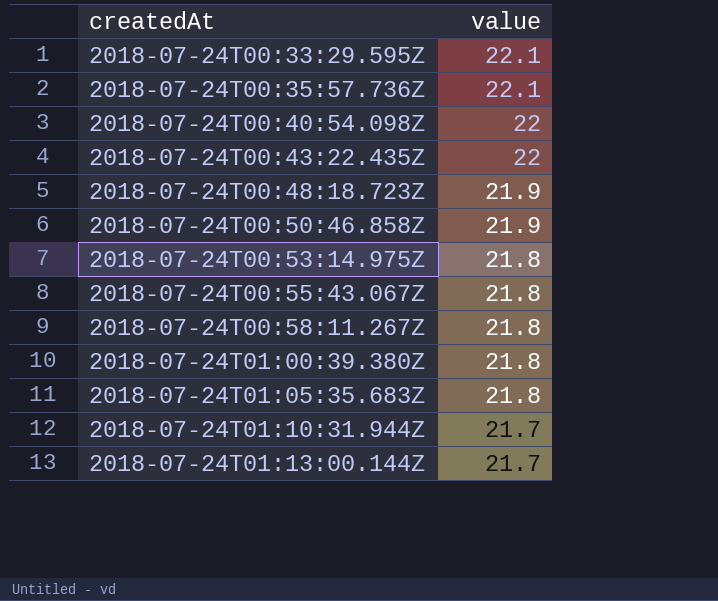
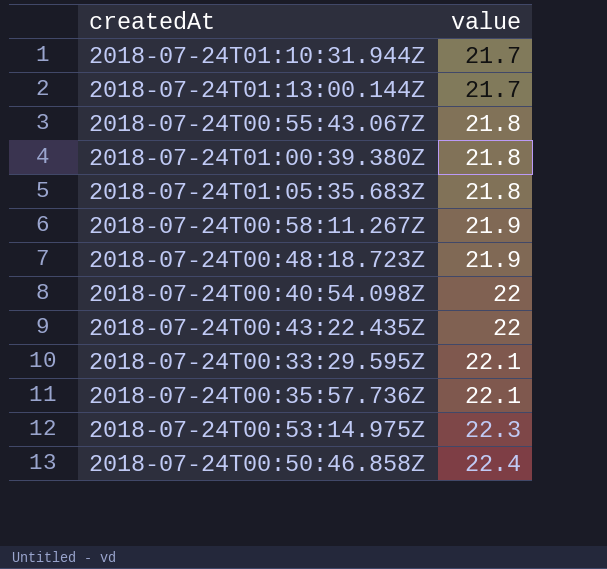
row order: createdAt ascending -> value ascending
2018-07-24T00:58:11.267Z | value: 21.8 -> 21.9
2018-07-24T00:53:14.975Z | value: 21.8 -> 22.3
2018-07-24T00:50:46.858Z | value: 21.9 -> 22.4

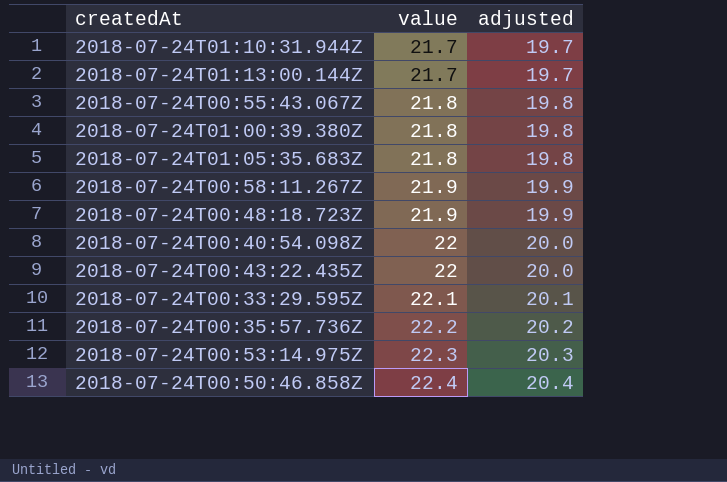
column adjusted | formula: none -> [value] - 2
2018-07-24T00:35:57.736Z | value: 22.1 -> 22.2

